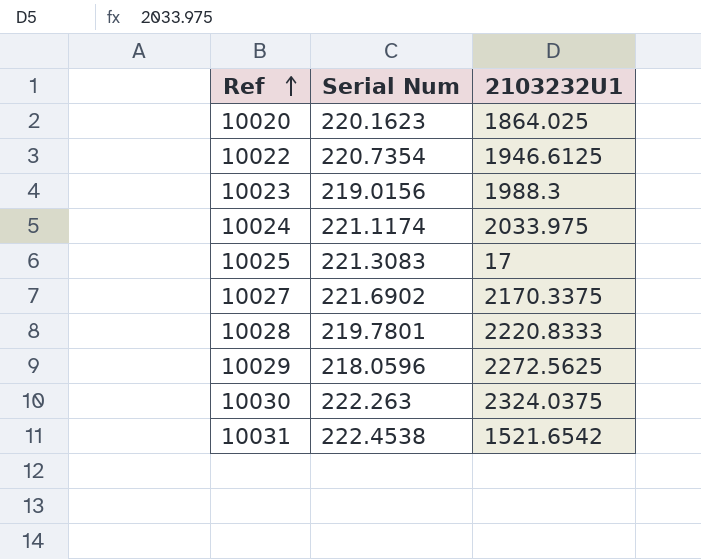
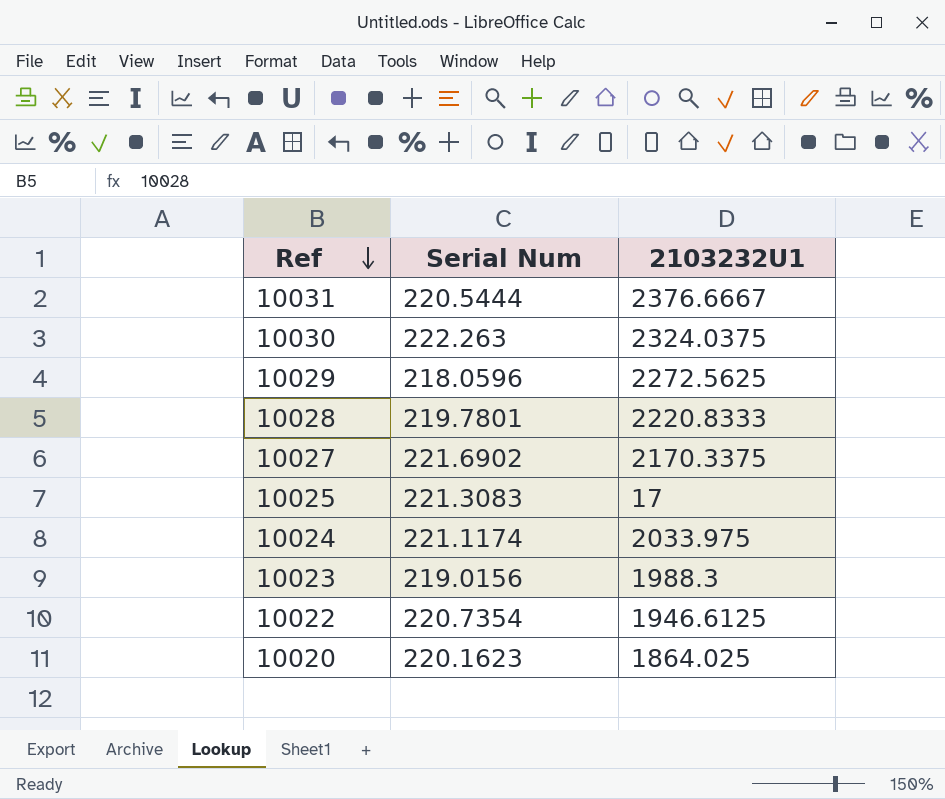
row order: Ref ascending -> Ref descending
10031 | Serial Num: 222.4538 -> 220.5444
10031 | 2103232U1: 1521.6542 -> 2376.6667

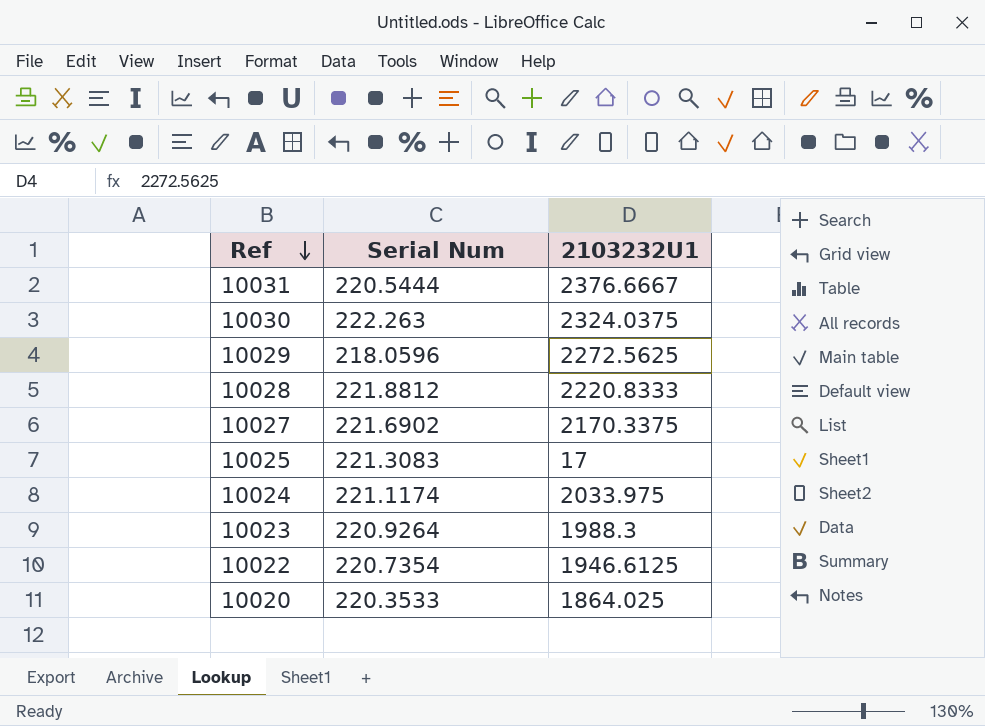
10028 | Serial Num: 219.7801 -> 221.8812
10023 | Serial Num: 219.0156 -> 220.9264
10020 | Serial Num: 220.1623 -> 220.3533

